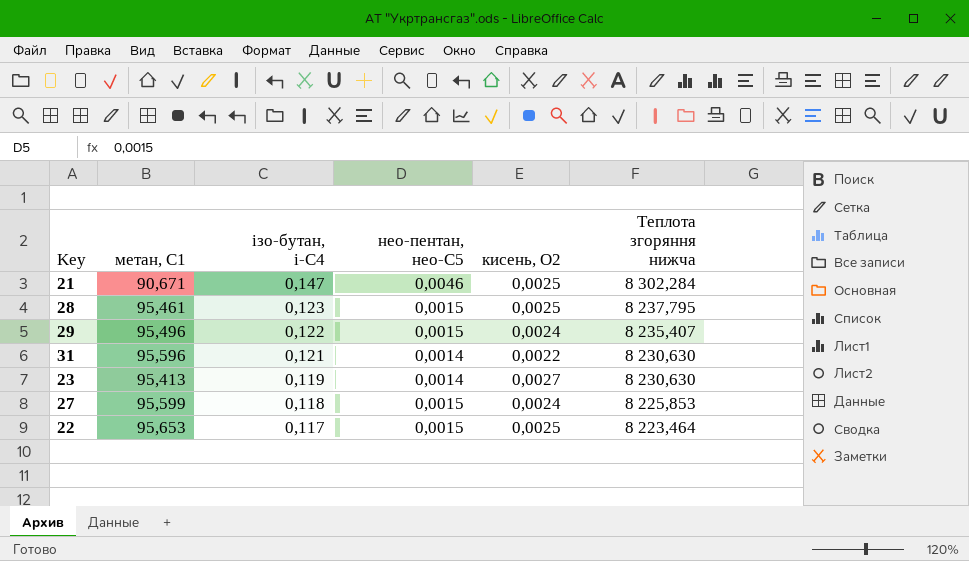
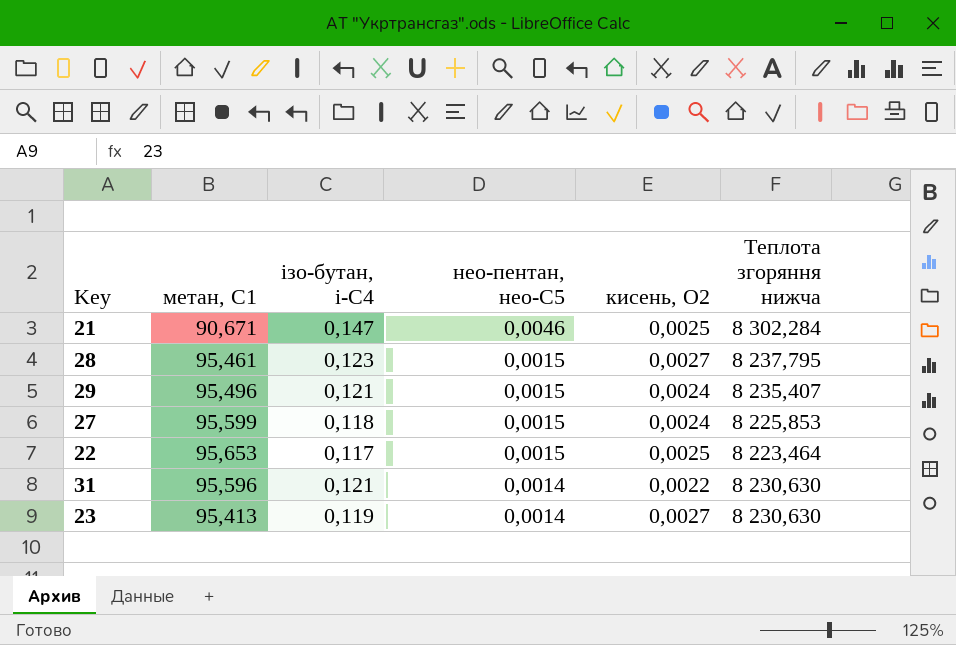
row order: ізо-бутан, і-С4 descending -> нео-пентан, нео-С5 descending
28 | кисень, О2: 0,0025 -> 0,0027
29 | ізо-бутан, і-С4: 0,122 -> 0,121

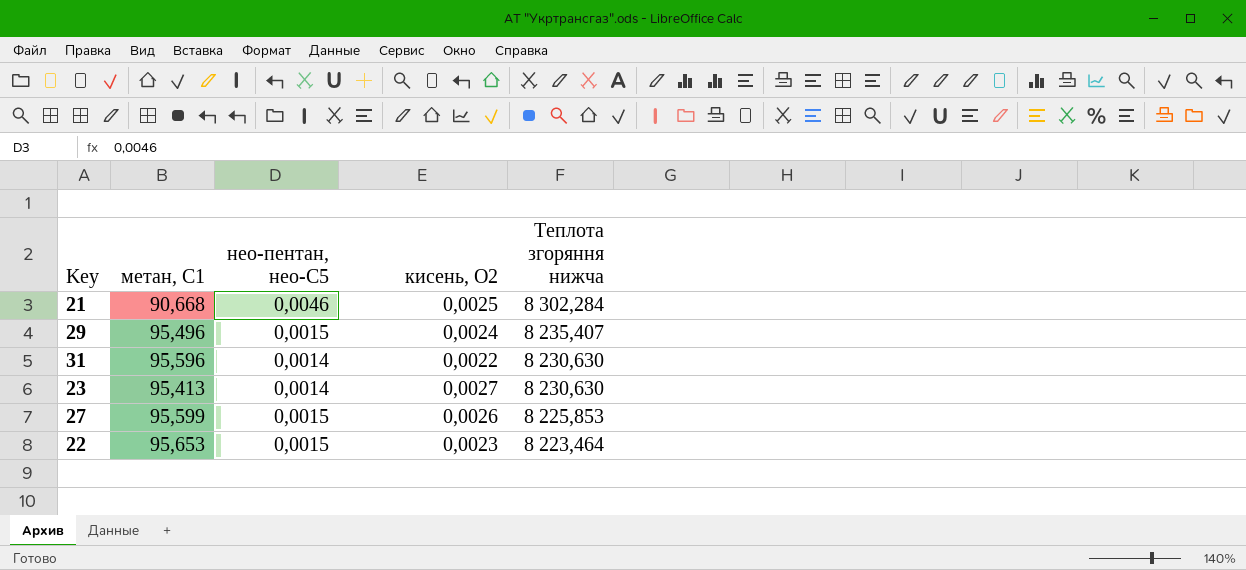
row order: нео-пентан, нео-С5 descending -> Теплота згоряння нижча descending
column ізо-бутан, і-С4 | position: 3 -> none
row 28: 95,461 | 0,123 | 0,0015 | 0,0027 | 8 237,795 -> none
21 | метан, С1: 90,671 -> 90,668
27 | кисень, О2: 0,0024 -> 0,0026
22 | кисень, О2: 0,0025 -> 0,0023

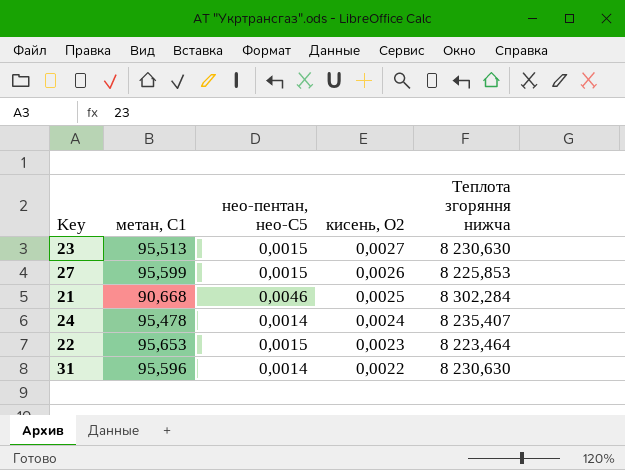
row order: Теплота згоряння нижча descending -> кисень, О2 descending
row 29: 95,496 | 0,0015 | 0,0024 | 8 235,407 -> none
23 | метан, С1: 95,413 -> 95,513
23 | нео-пентан, нео-С5: 0,0014 -> 0,0015
row 24: none -> 95,478 | 0,0014 | 0,0024 | 8 235,407

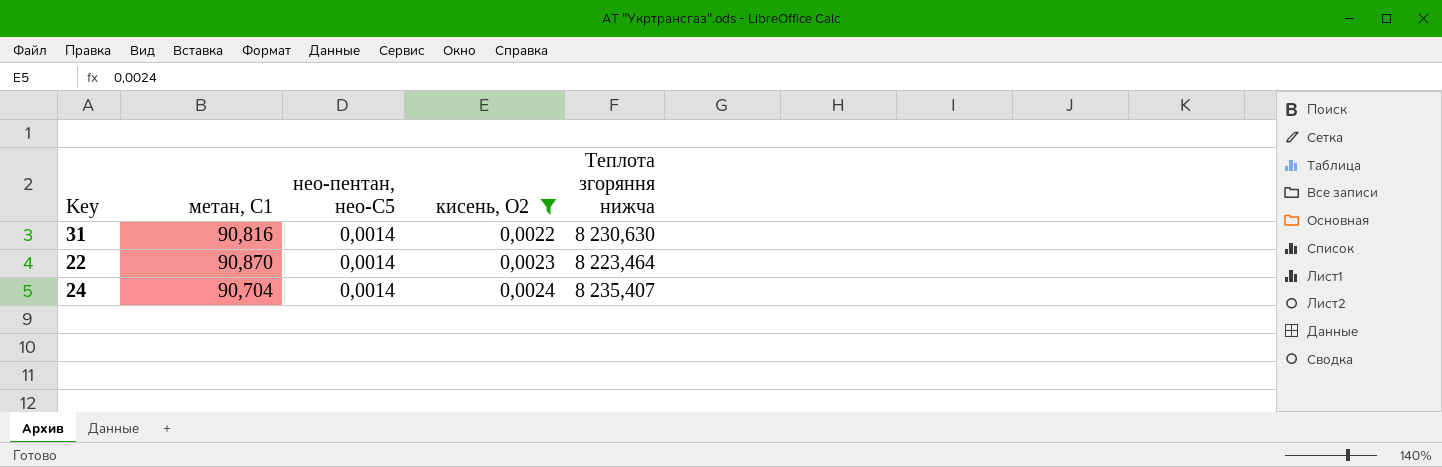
filter: none -> кисень, О2 <= 0,0024
row order: кисень, О2 descending -> кисень, О2 ascending
31 | метан, С1: 95,596 -> 90,816
22 | метан, С1: 95,653 -> 90,870
22 | нео-пентан, нео-С5: 0,0015 -> 0,0014
24 | метан, С1: 95,478 -> 90,704

